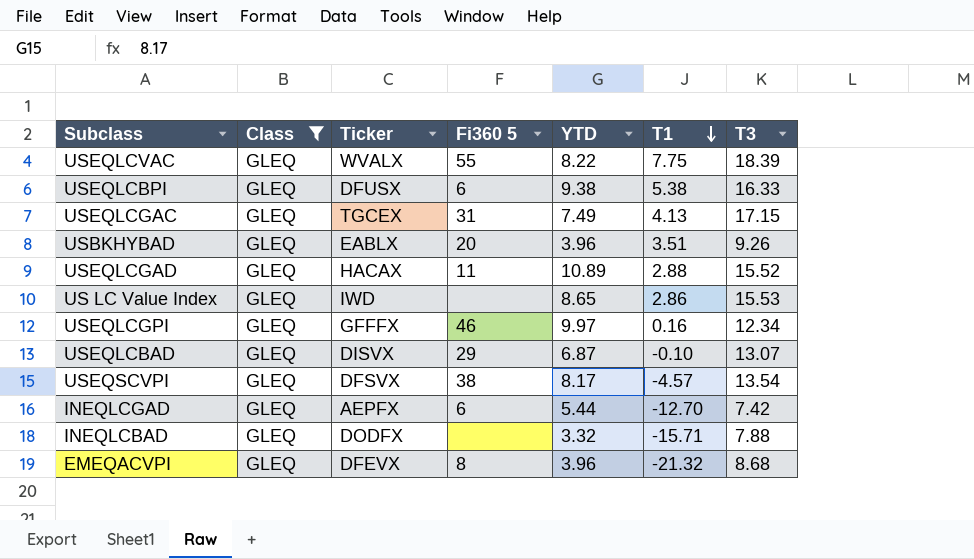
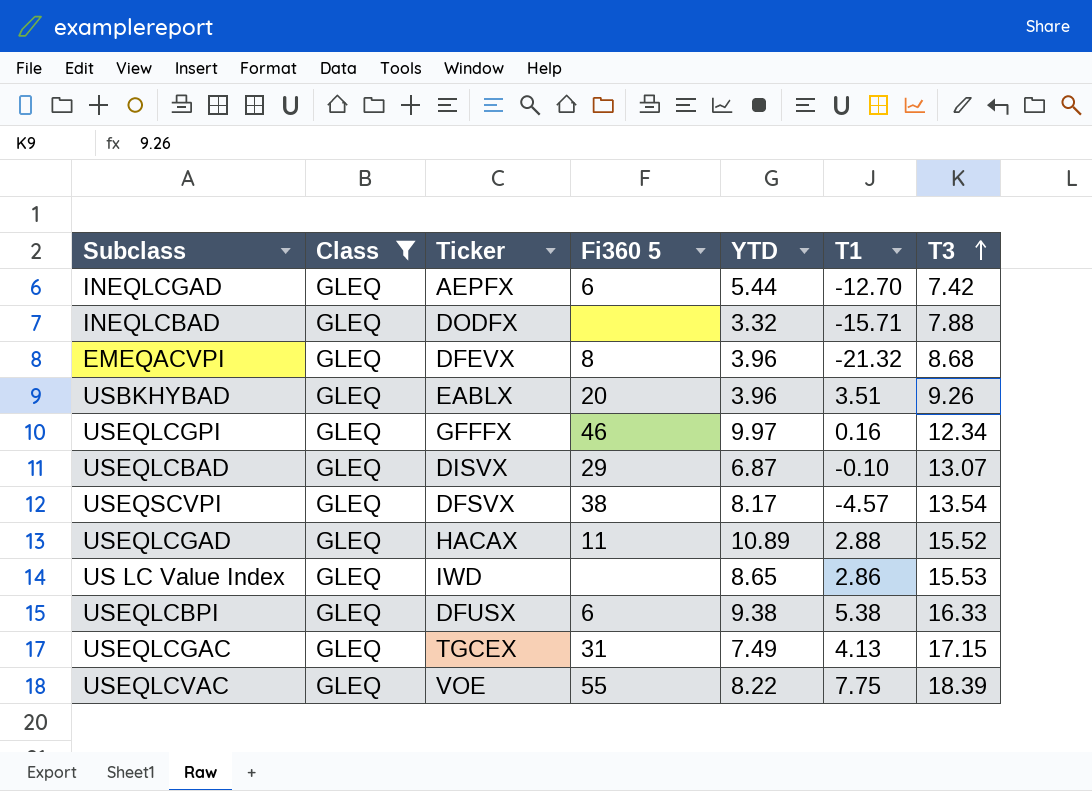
row order: T1 descending -> T3 ascending
USEQLCVAC | Ticker: WVALX -> VOE

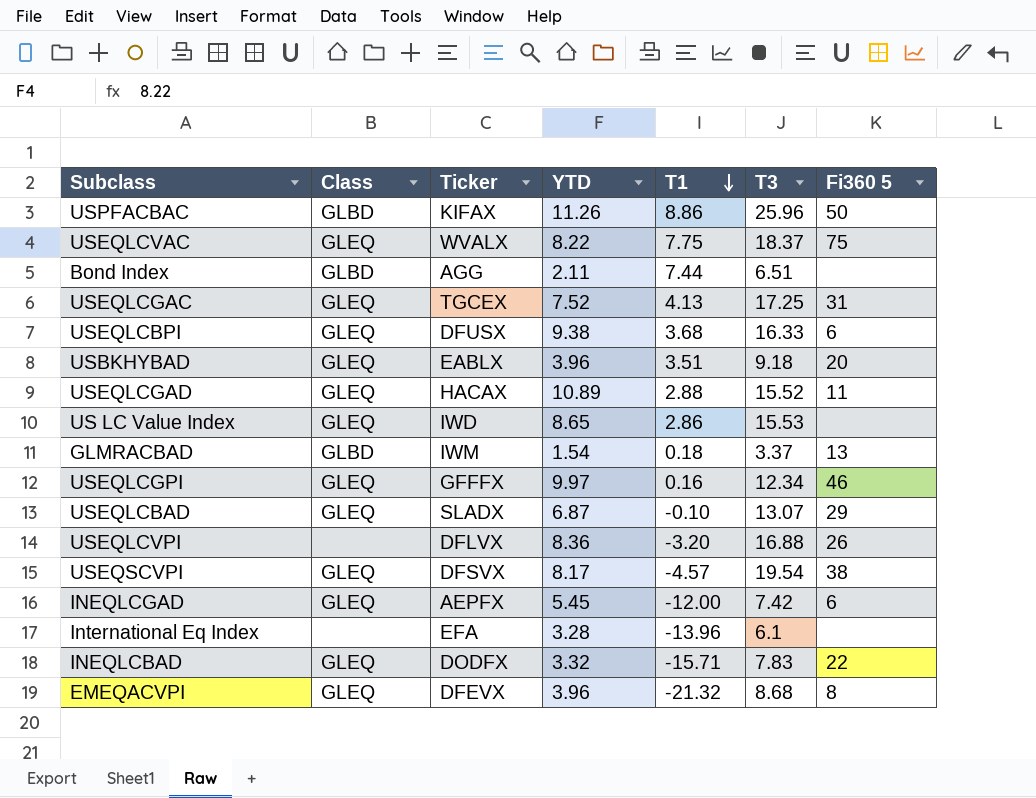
filter: Class = GLEQ -> none
row order: T3 ascending -> T1 descending
column Fi360 5 | position: 4 -> 7
USEQLCVAC | Ticker: VOE -> WVALX
USEQLCVAC | T3: 18.39 -> 18.37
USEQLCVAC | Fi360 5: 55 -> 75
USEQLCGAC | YTD: 7.49 -> 7.52
USEQLCGAC | T3: 17.15 -> 17.25
USEQLCBPI | T1: 5.38 -> 3.68
USBKHYBAD | T3: 9.26 -> 9.18
USEQLCBAD | Ticker: DISVX -> SLADX
USEQSCVPI | T3: 13.54 -> 19.54
INEQLCGAD | YTD: 5.44 -> 5.45
INEQLCGAD | T1: -12.70 -> -12.00
INEQLCBAD | T3: 7.88 -> 7.83
INEQLCBAD | Fi360 5: none -> 22

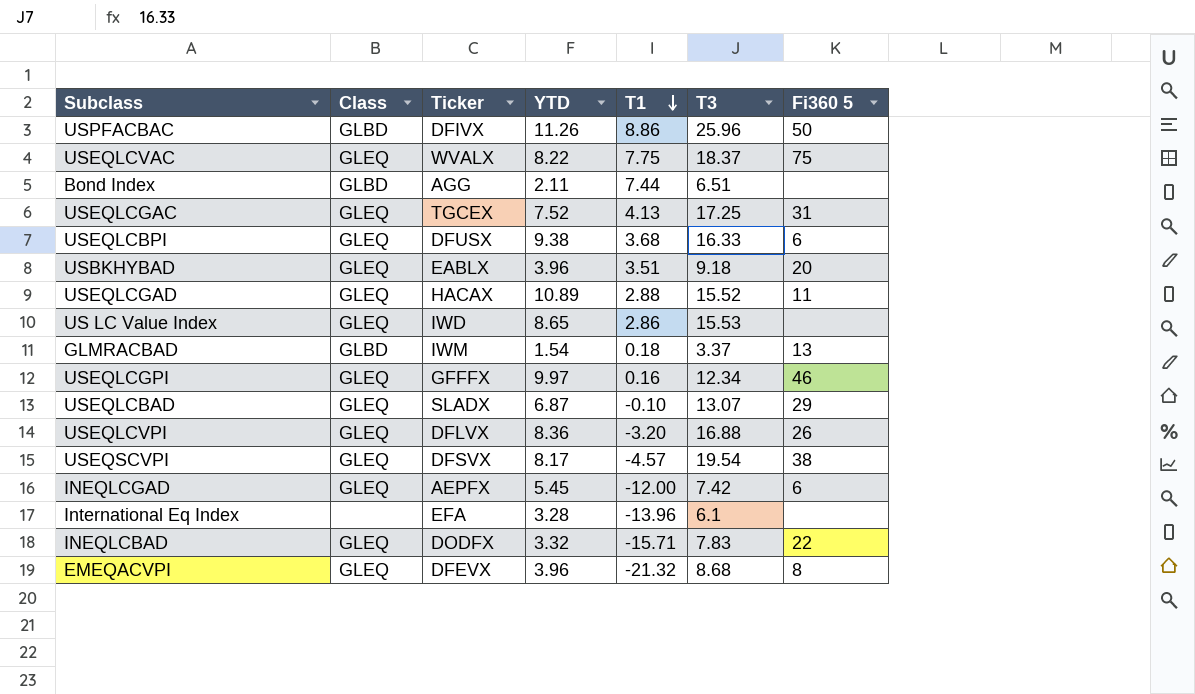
USPFACBAC | Ticker: KIFAX -> DFIVX
USEQLCVPI | Class: none -> GLEQ

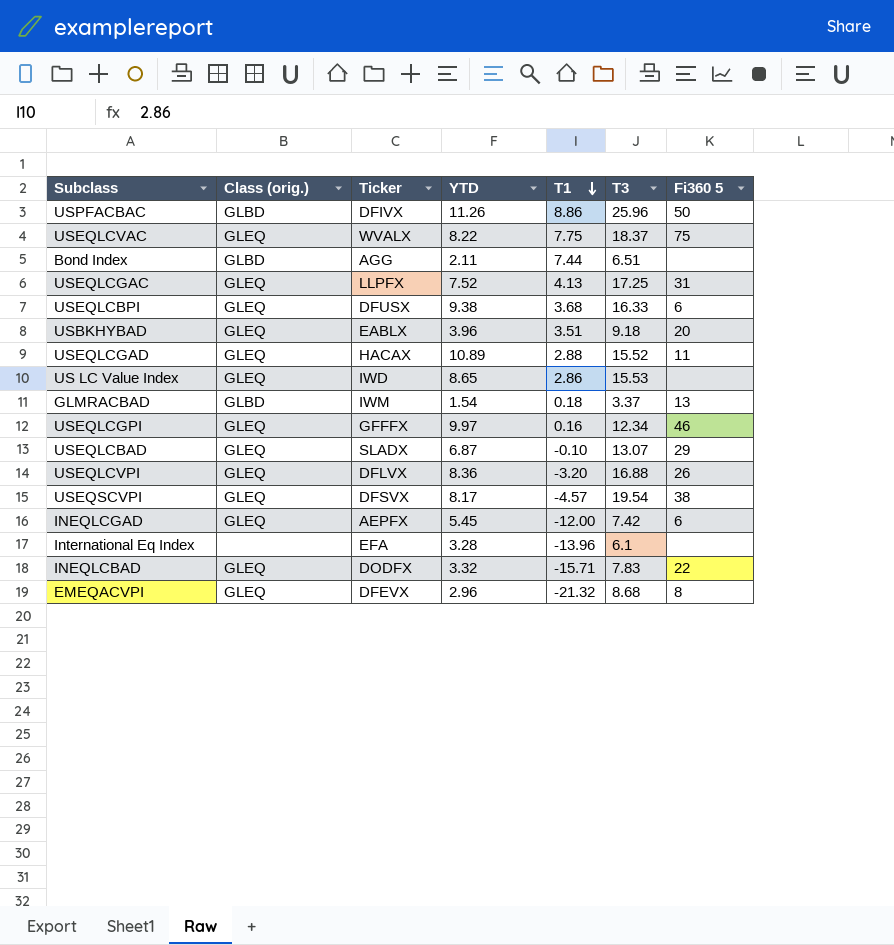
column name: Class -> Class (orig.)
USEQLCGAC | Ticker: TGCEX -> LLPFX
EMEQACVPI | YTD: 3.96 -> 2.96

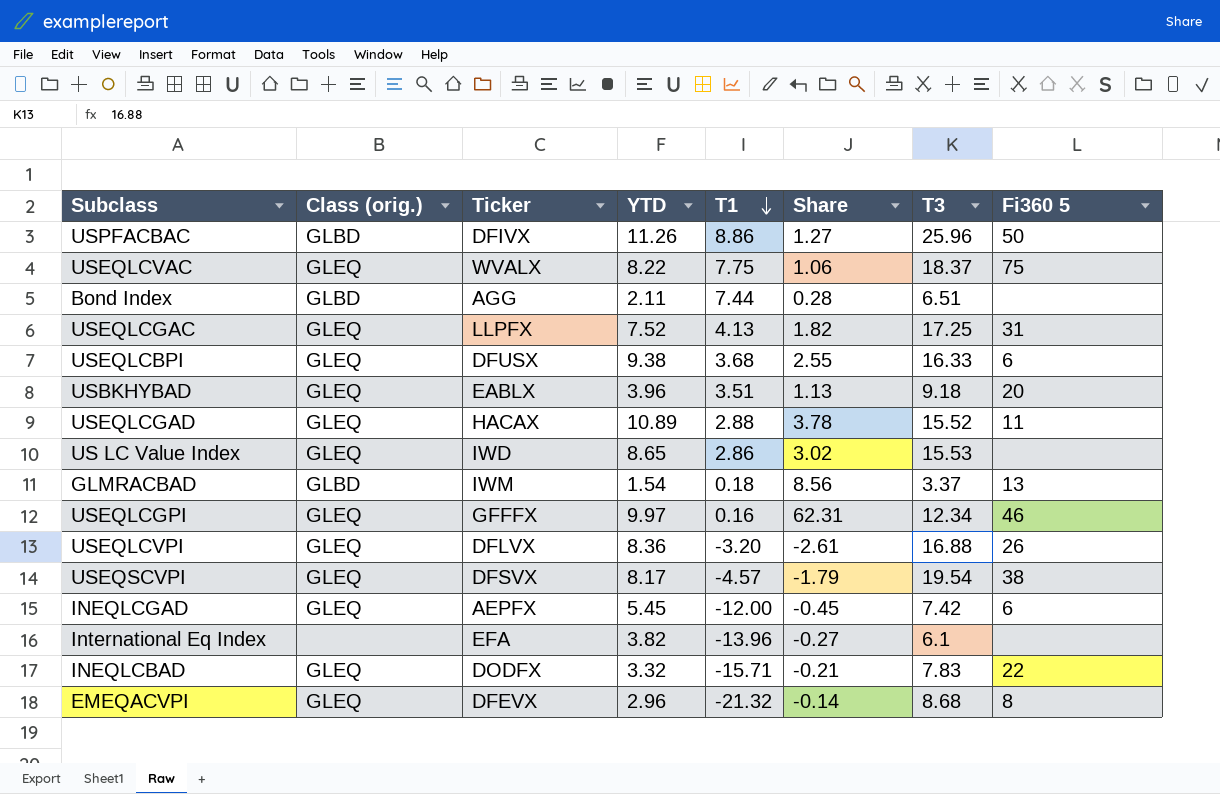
column Share | formula: none -> [YTD] / [T1]
row USEQLCBAD: GLEQ | SLADX | 6.87 | -0.10 | 13.07 | 29 -> none
International Eq Index | YTD: 3.28 -> 3.82

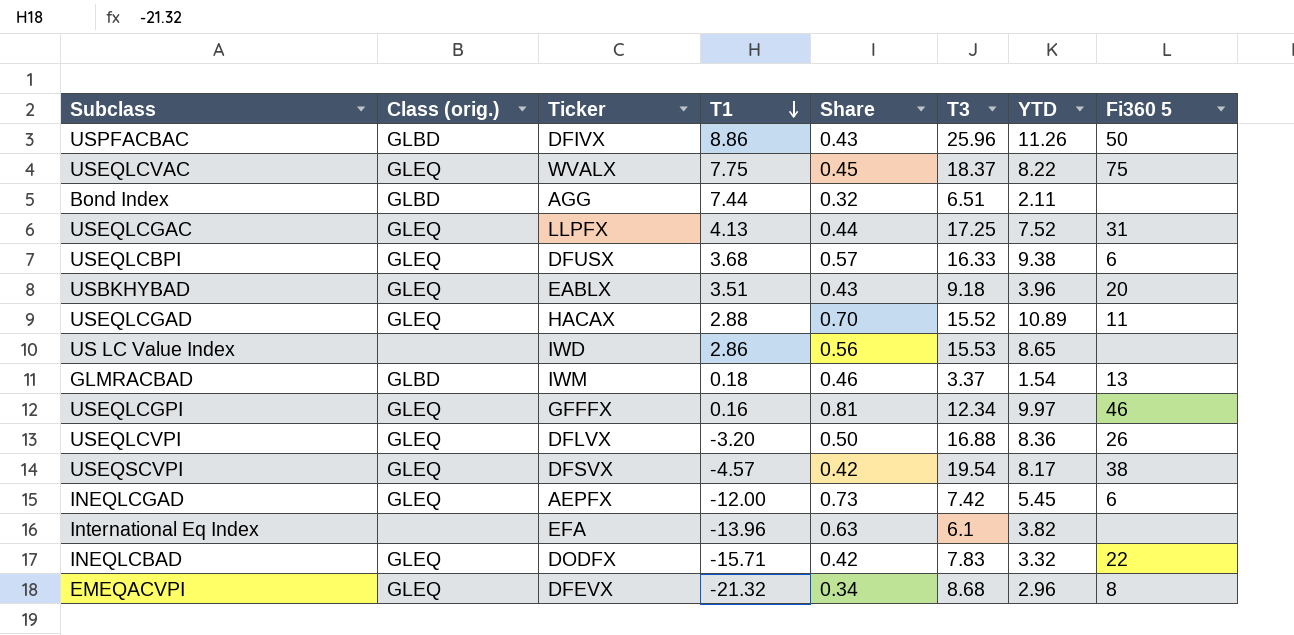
column Share | formula: [YTD] / [T1] -> [YTD] / [T3]
column YTD | position: 4 -> 7
US LC Value Index | Class (orig.): GLEQ -> none

